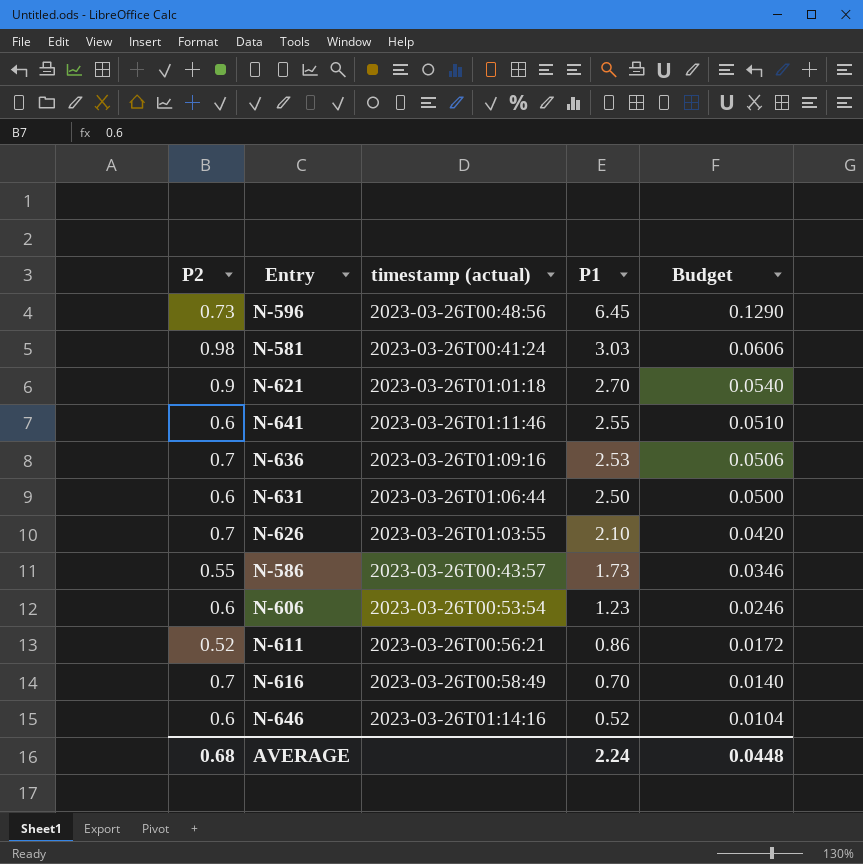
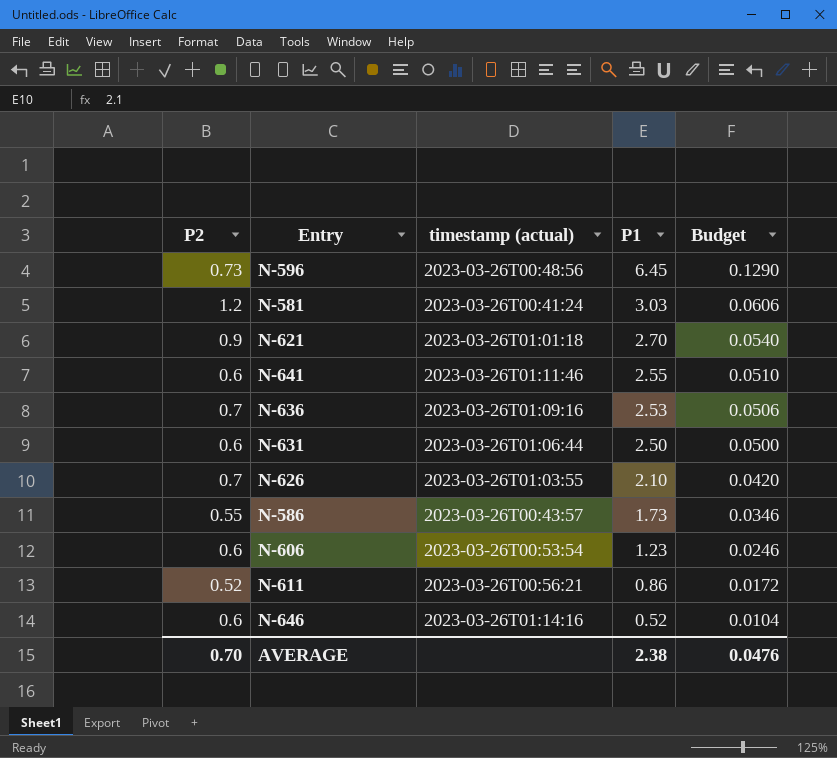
row N-616: 0.7 | 2023-03-26T00:58:49 | 0.70 | 0.0140 -> none
N-581 | P2: 0.98 -> 1.2
AVERAGE | P2: 0.68 -> 0.70
AVERAGE | P1: 2.24 -> 2.38
AVERAGE | Budget: 0.0448 -> 0.0476

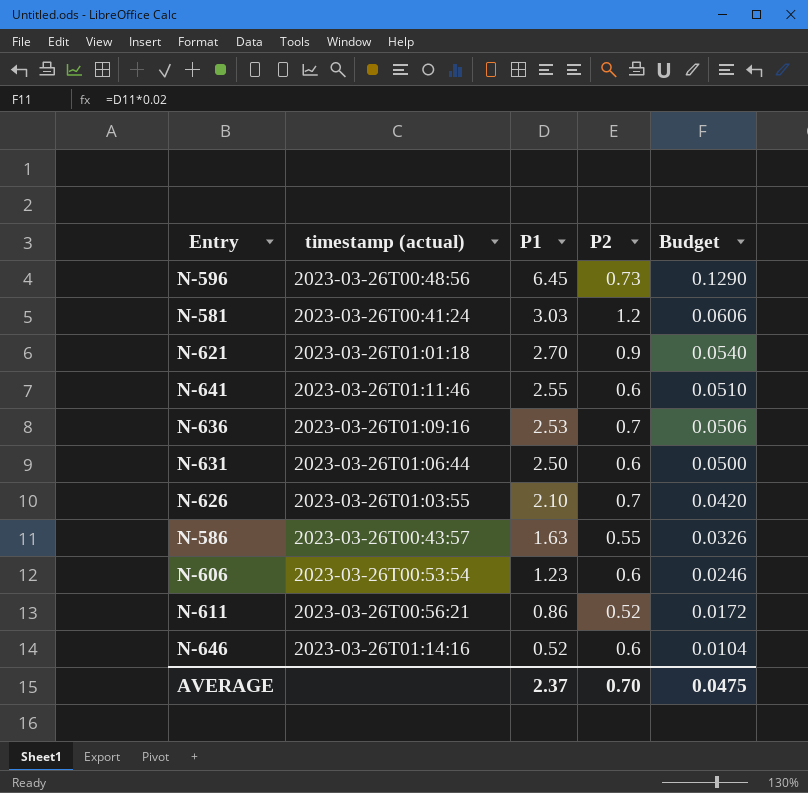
column P2 | position: 1 -> 4
N-586 | P1: 1.73 -> 1.63
N-586 | Budget: 0.0346 -> 0.0326
AVERAGE | P1: 2.38 -> 2.37
AVERAGE | Budget: 0.0476 -> 0.0475

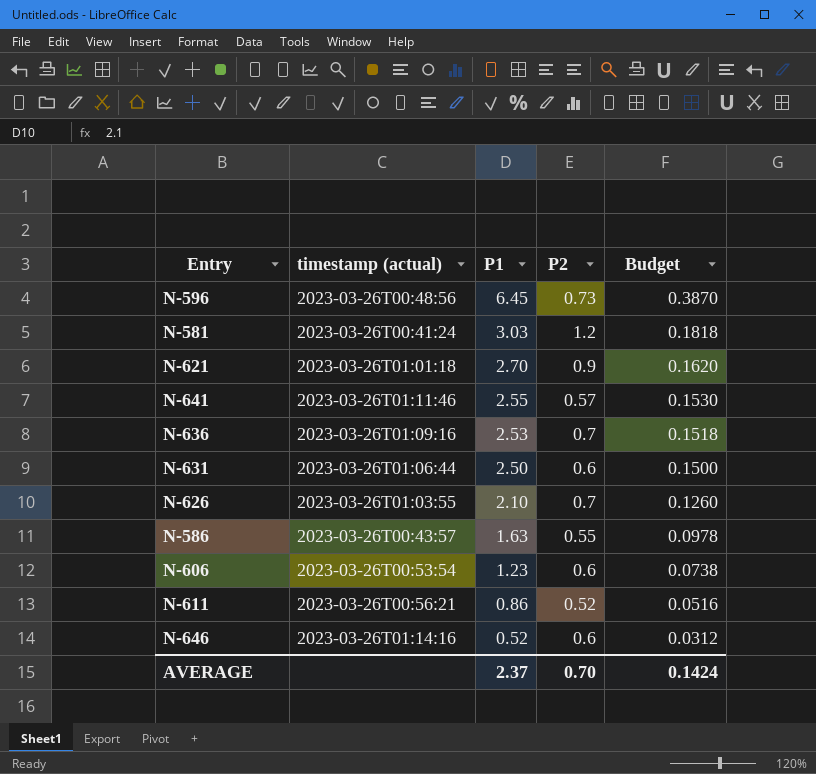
column Budget | formula: [P1] * 0.02 -> [P1] * 0.06
N-641 | P2: 0.6 -> 0.57
AVERAGE | Budget: 0.0475 -> 0.1424

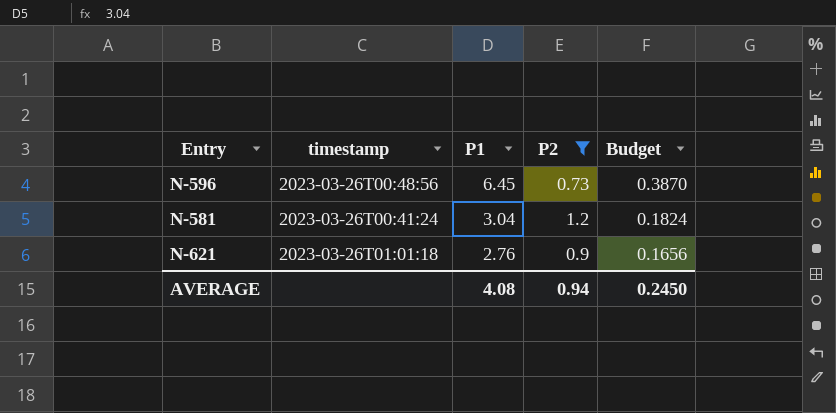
filter: none -> P2 >= 0.73
column name: timestamp (actual) -> timestamp
N-581 | P1: 3.03 -> 3.04
N-581 | Budget: 0.1818 -> 0.1824
N-621 | P1: 2.70 -> 2.76
N-621 | Budget: 0.1620 -> 0.1656
AVERAGE | P1: 2.37 -> 4.08
AVERAGE | P2: 0.70 -> 0.94
AVERAGE | Budget: 0.1424 -> 0.2450

